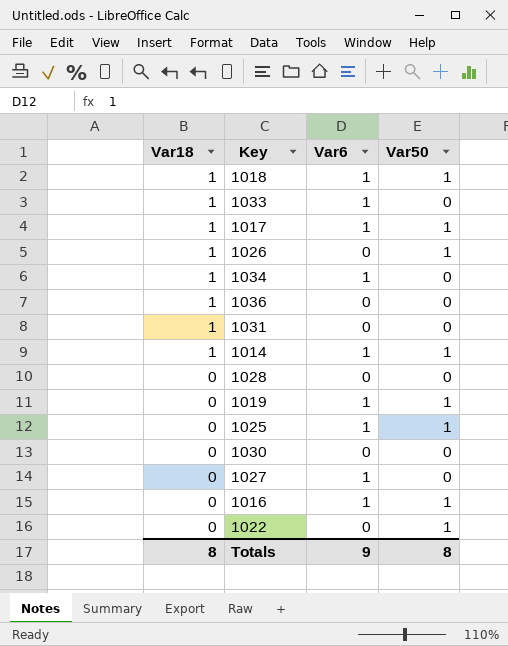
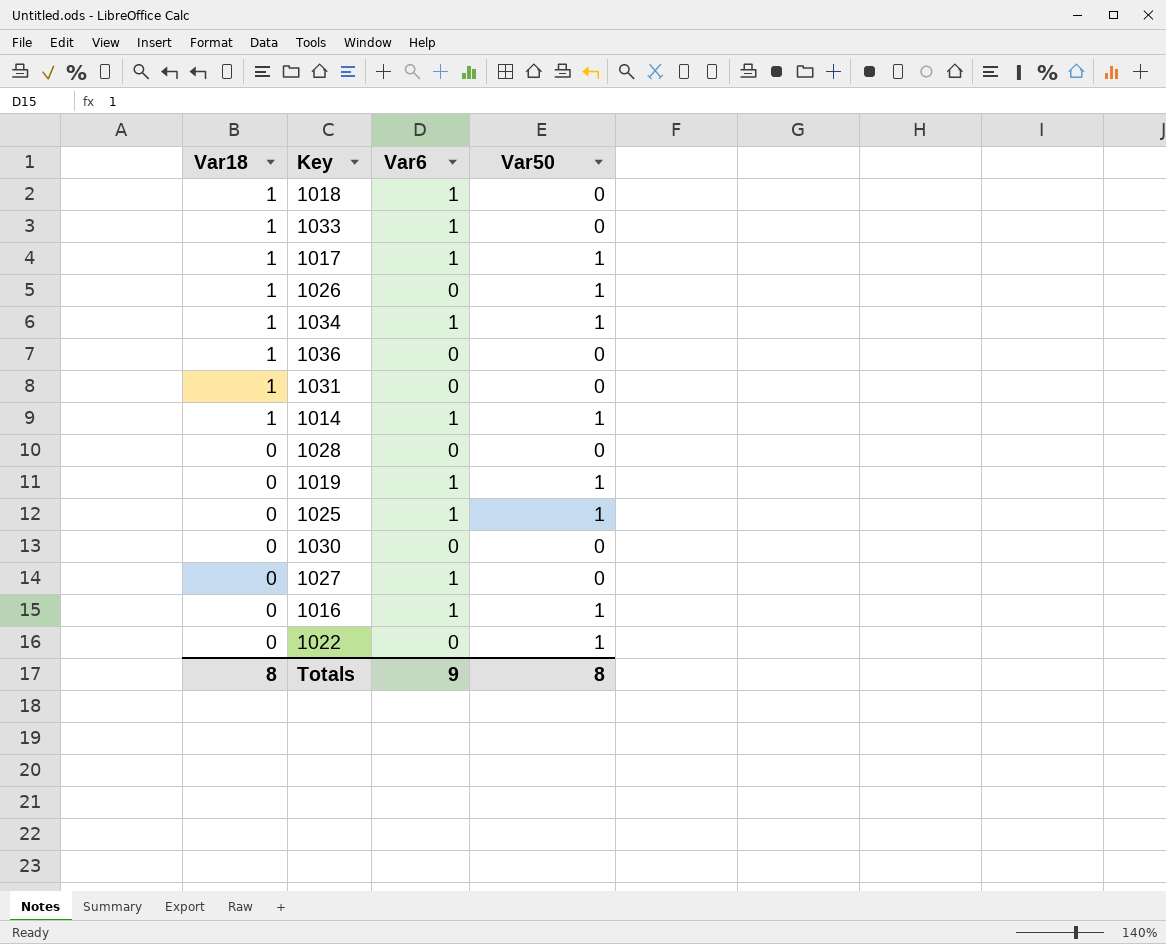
1018 | Var50: 1 -> 0
1034 | Var50: 0 -> 1

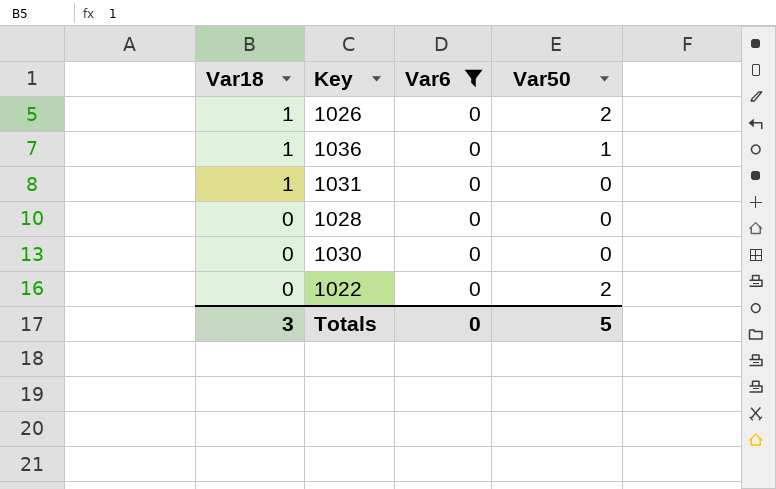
filter: none -> Var6 = 0
1026 | Var50: 1 -> 2
1036 | Var50: 0 -> 1
1022 | Var50: 1 -> 2
Totals | Var18: 8 -> 3
Totals | Var6: 9 -> 0
Totals | Var50: 8 -> 5

